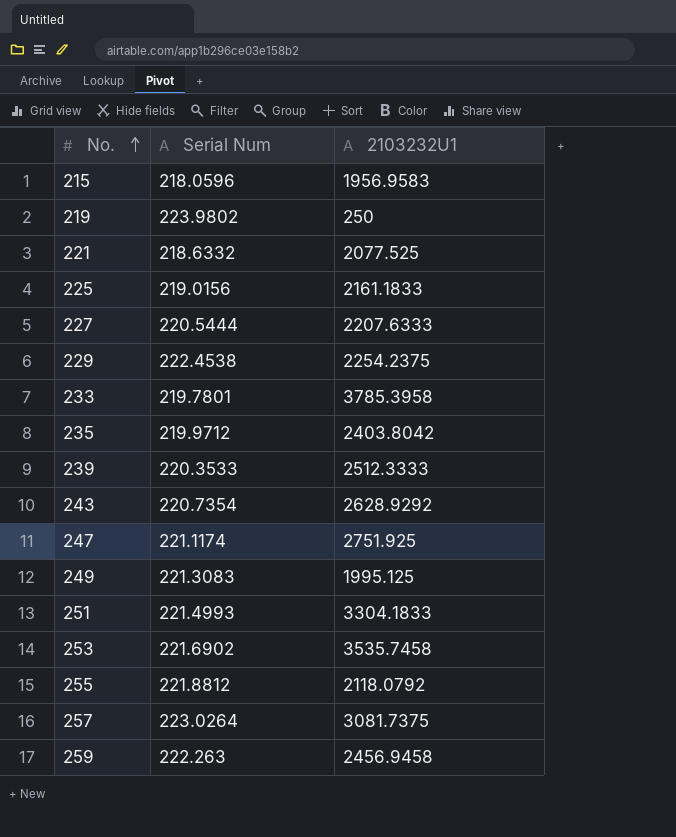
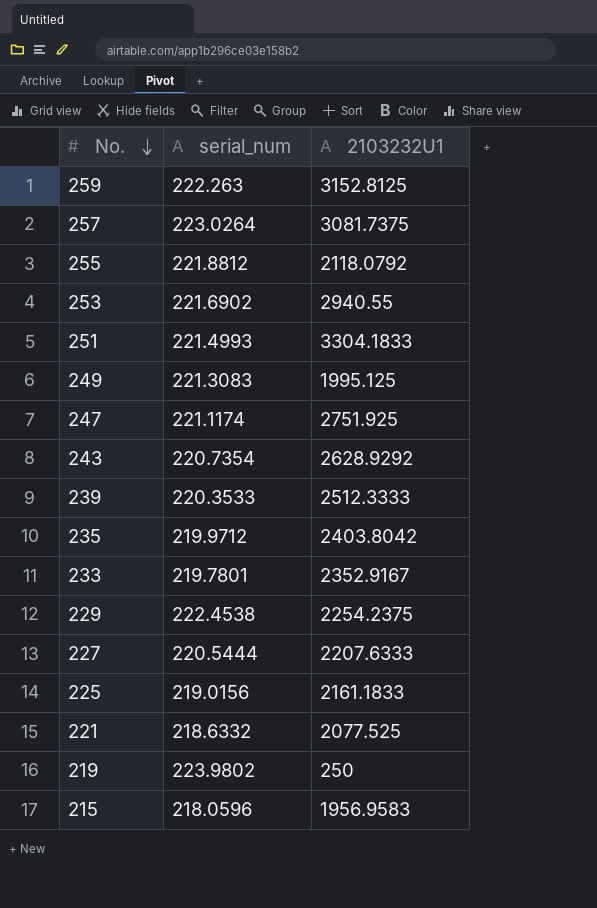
row order: No. ascending -> No. descending
column name: Serial Num -> serial_num
259 | 2103232U1: 2456.9458 -> 3152.8125
253 | 2103232U1: 3535.7458 -> 2940.55
233 | 2103232U1: 3785.3958 -> 2352.9167

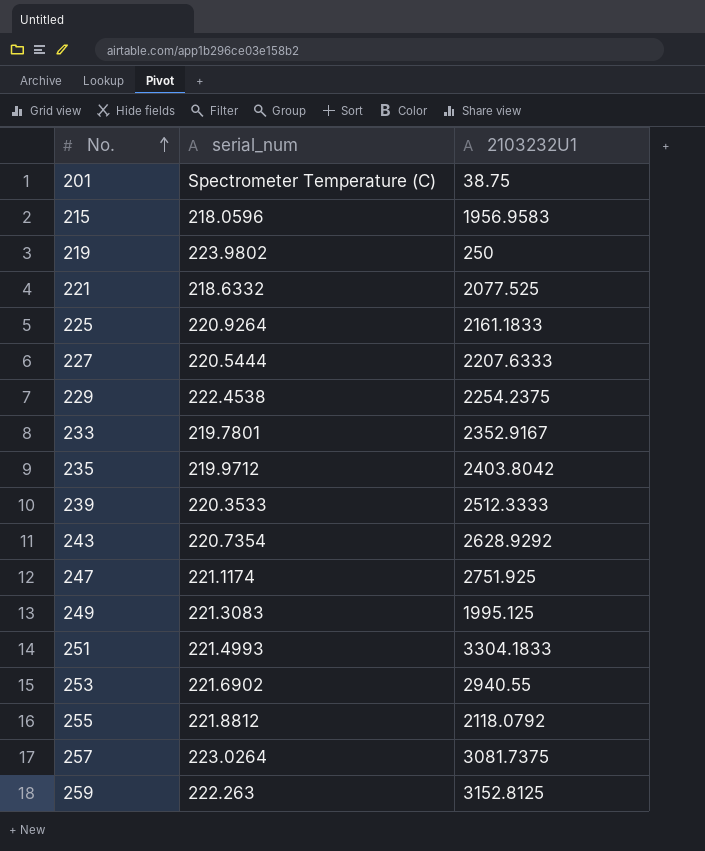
row order: No. descending -> No. ascending
row 201: none -> Spectrometer Temperature (C) | 38.75
225 | serial_num: 219.0156 -> 220.9264

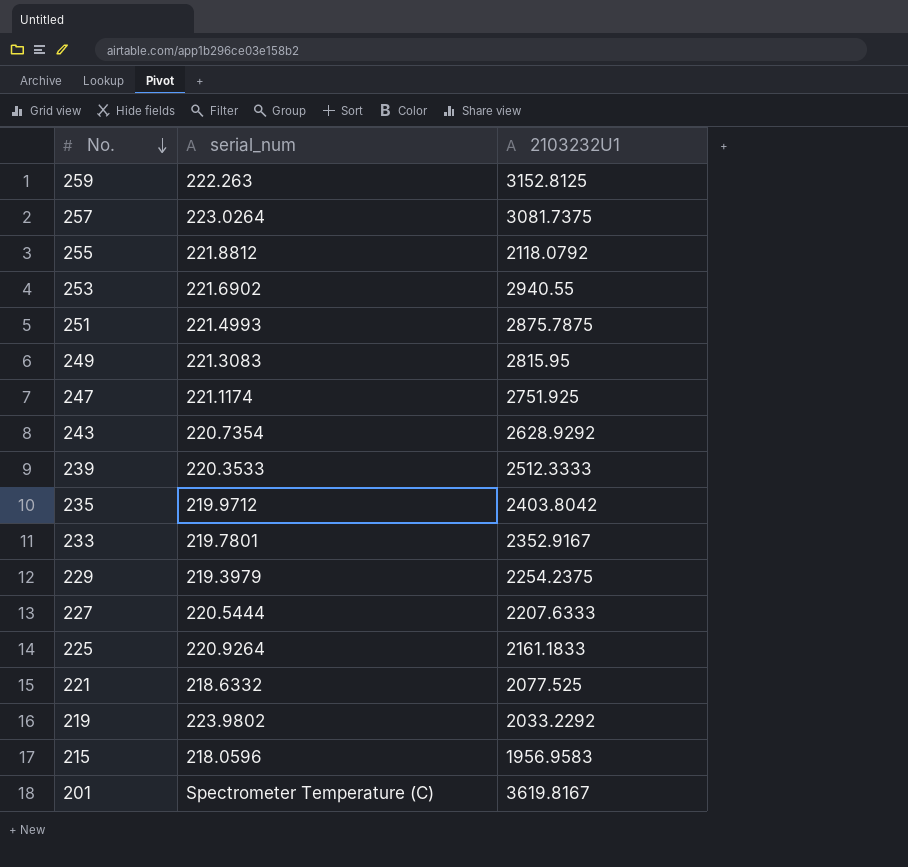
row order: No. ascending -> No. descending
251 | 2103232U1: 3304.1833 -> 2875.7875
249 | 2103232U1: 1995.125 -> 2815.95
229 | serial_num: 222.4538 -> 219.3979
219 | 2103232U1: 250 -> 2033.2292
201 | 2103232U1: 38.75 -> 3619.8167

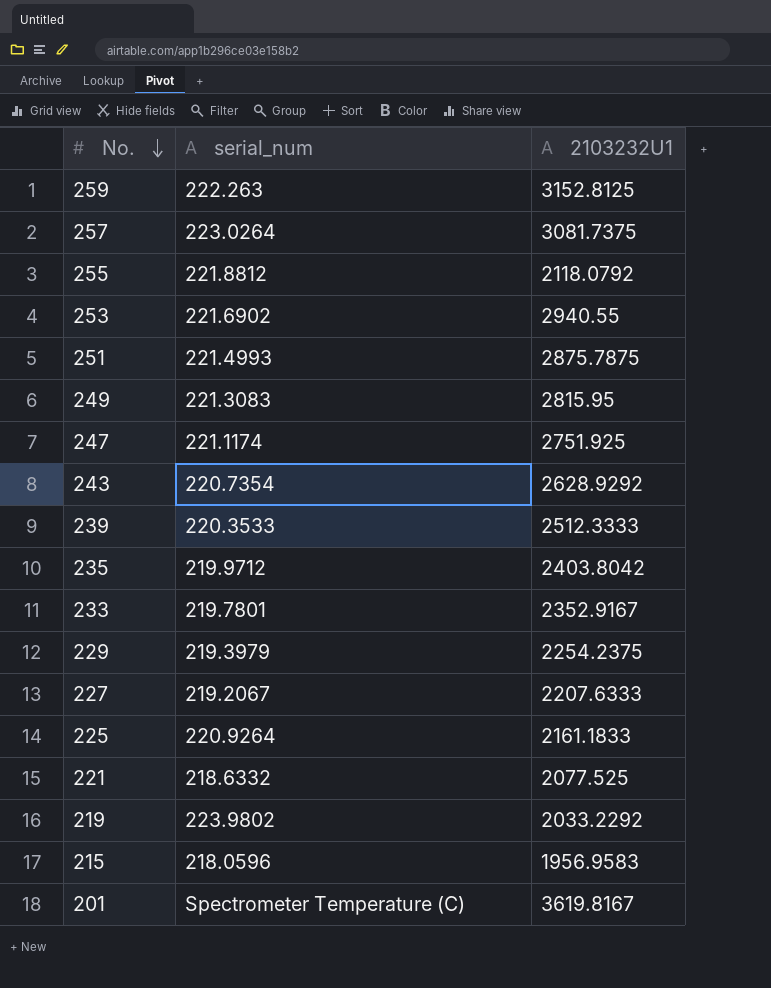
227 | serial_num: 220.5444 -> 219.2067

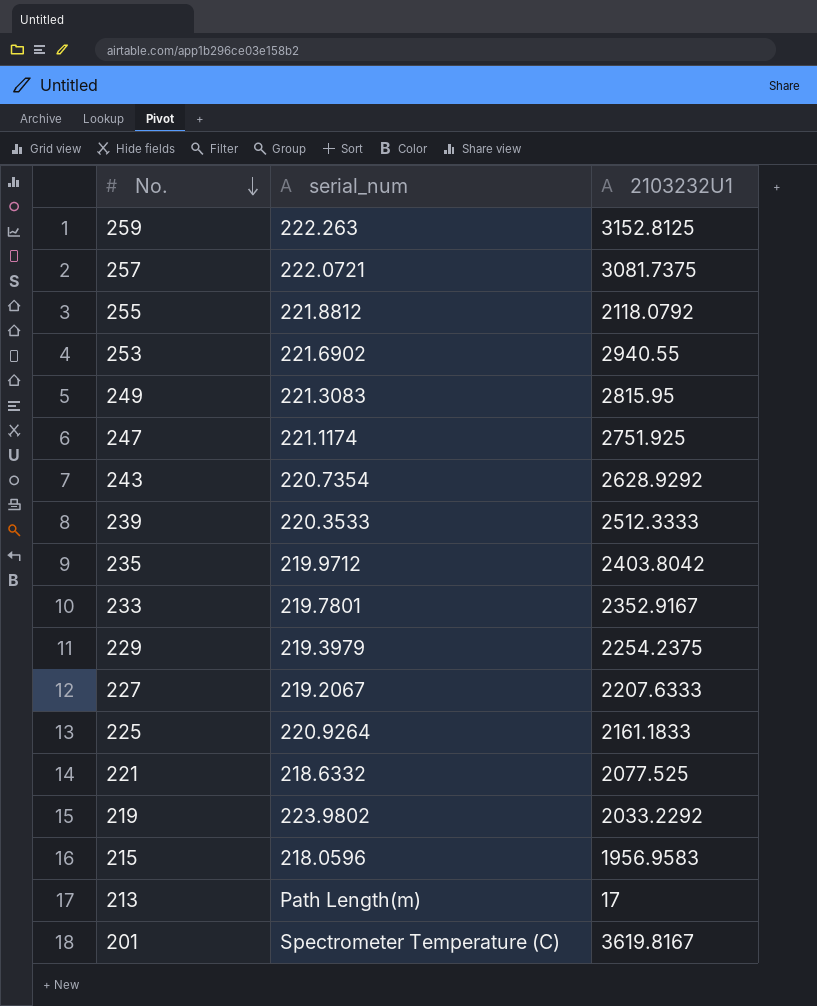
row 251: 221.4993 | 2875.7875 -> none
257 | serial_num: 223.0264 -> 222.0721
row 213: none -> Path Length(m) | 17

